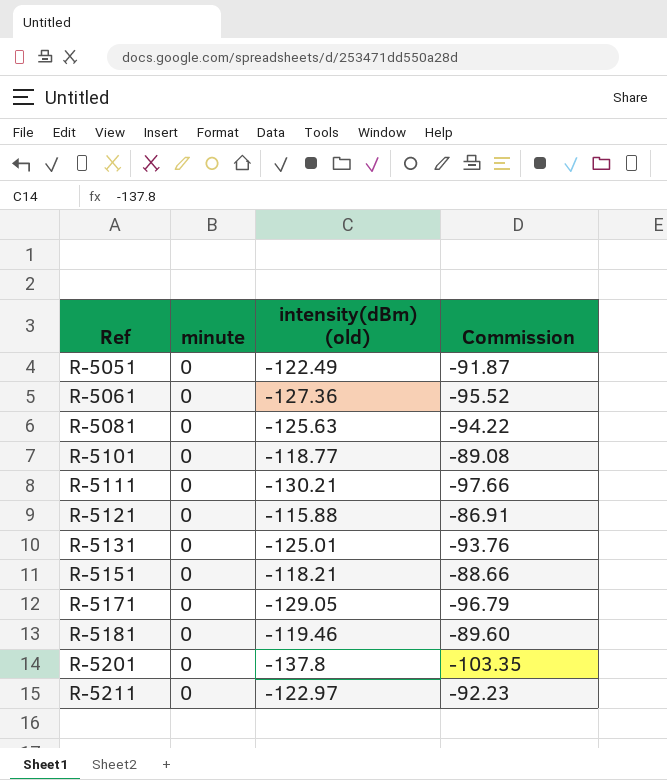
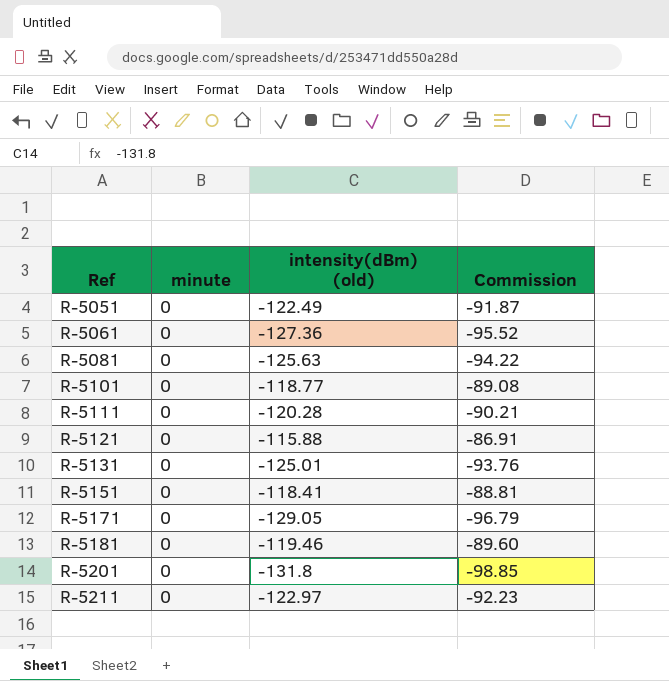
R-5111 | intensity(dBm) (old): -130.21 -> -120.28
R-5111 | Commission: -97.66 -> -90.21
R-5151 | intensity(dBm) (old): -118.21 -> -118.41
R-5151 | Commission: -88.66 -> -88.81
R-5201 | intensity(dBm) (old): -137.8 -> -131.8
R-5201 | Commission: -103.35 -> -98.85

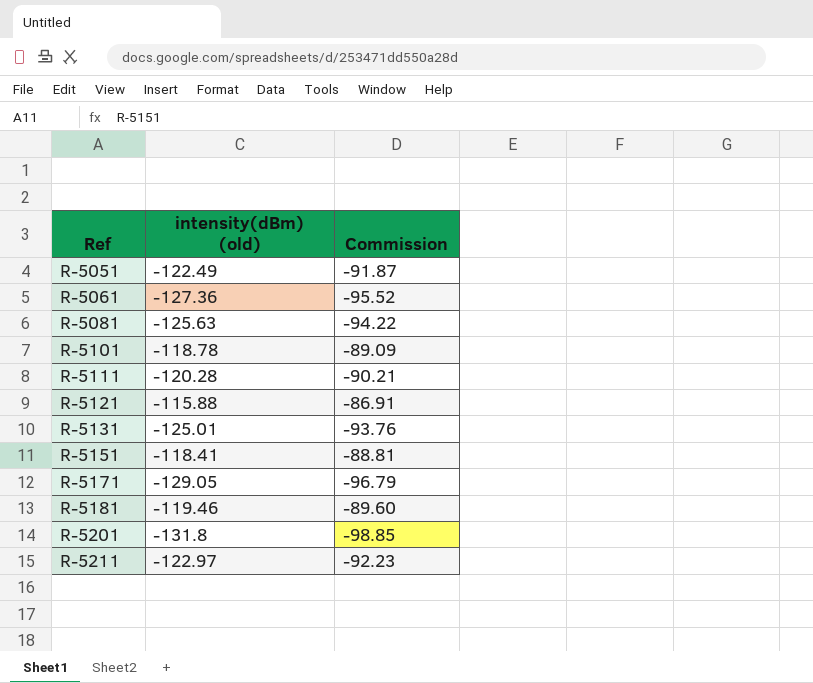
column minute | position: 2 -> none
R-5101 | intensity(dBm) (old): -118.77 -> -118.78
R-5101 | Commission: -89.08 -> -89.09

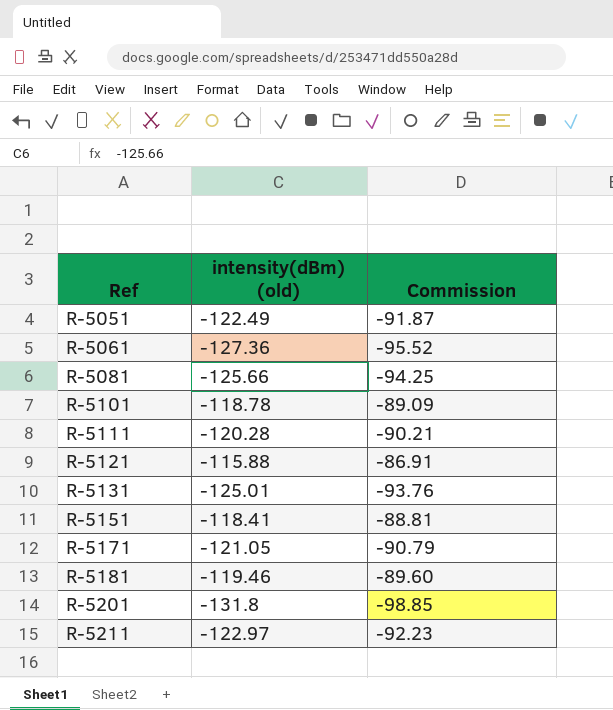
R-5081 | intensity(dBm) (old): -125.63 -> -125.66
R-5081 | Commission: -94.22 -> -94.25
R-5171 | intensity(dBm) (old): -129.05 -> -121.05
R-5171 | Commission: -96.79 -> -90.79

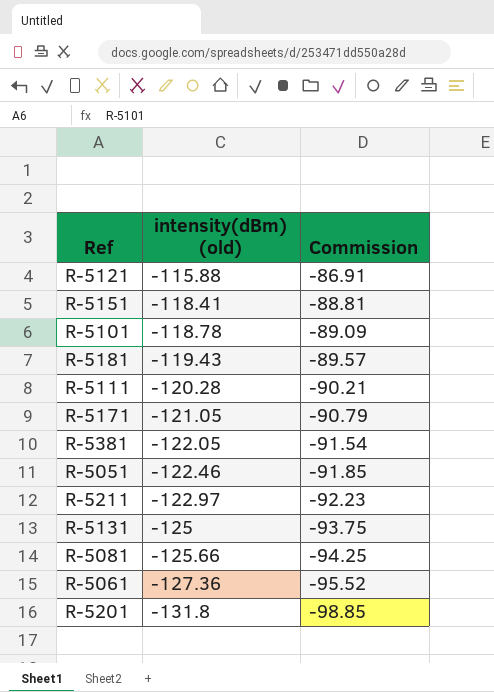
row order: Ref ascending -> intensity(dBm) (old) descending
R-5181 | intensity(dBm) (old): -119.46 -> -119.43
R-5181 | Commission: -89.60 -> -89.57
row R-5381: none -> -122.05 | -91.54
R-5051 | intensity(dBm) (old): -122.49 -> -122.46
R-5051 | Commission: -91.87 -> -91.85
R-5131 | intensity(dBm) (old): -125.01 -> -125
R-5131 | Commission: -93.76 -> -93.75

